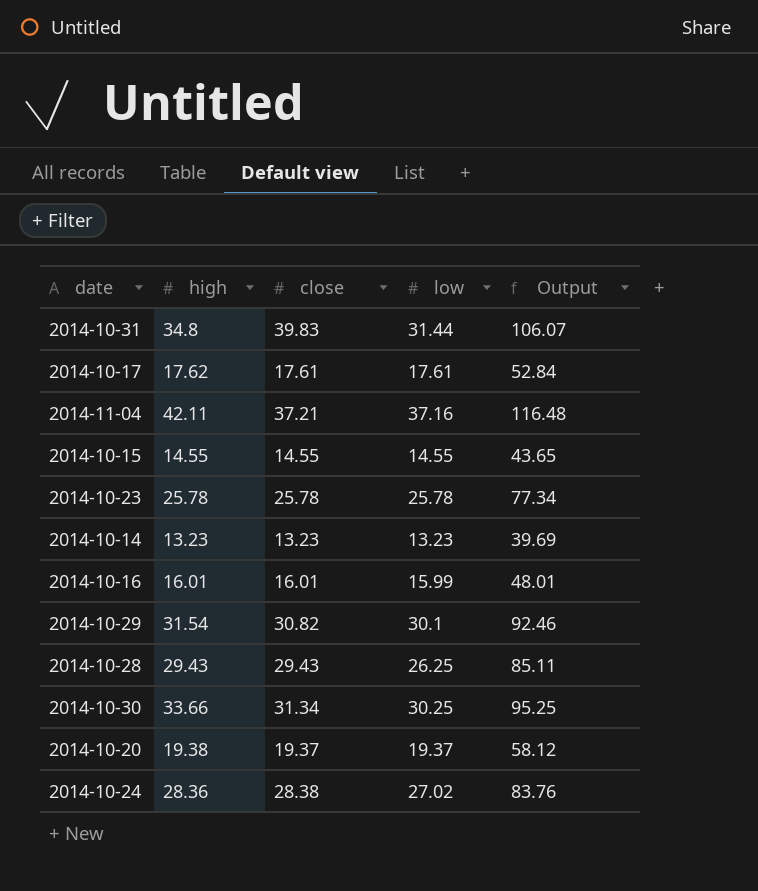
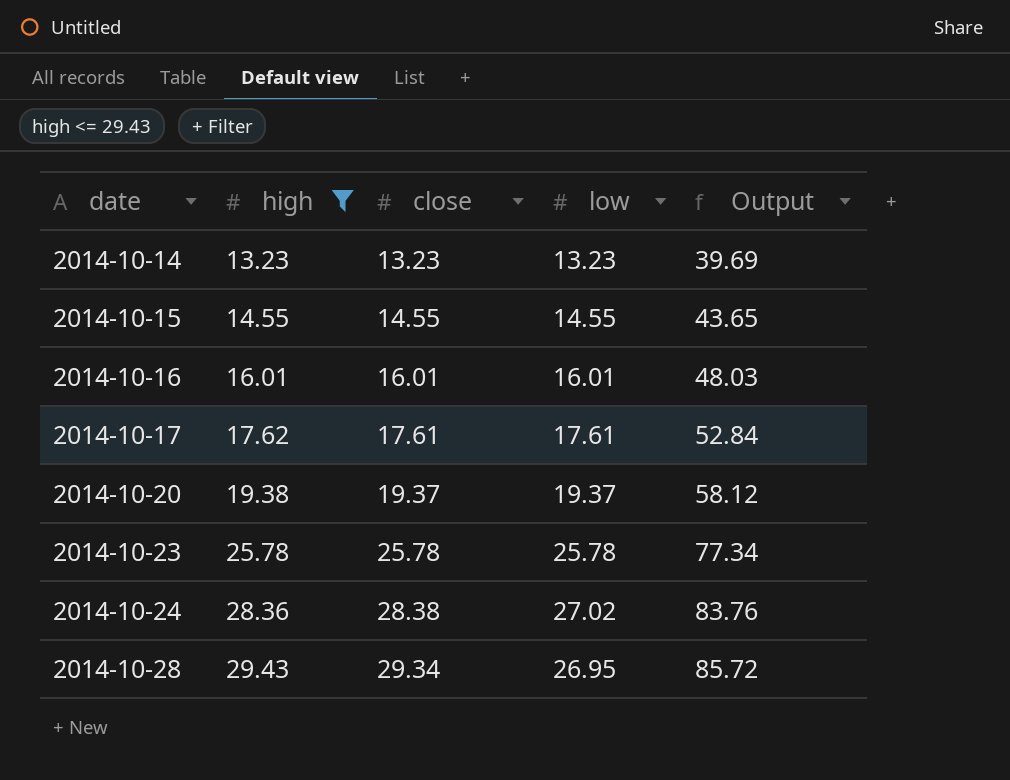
filter: none -> high <= 29.43
row order: none -> date ascending
2014-10-16 | low: 15.99 -> 16.01
2014-10-16 | Output: 48.01 -> 48.03
2014-10-28 | close: 29.43 -> 29.34
2014-10-28 | low: 26.25 -> 26.95
2014-10-28 | Output: 85.11 -> 85.72

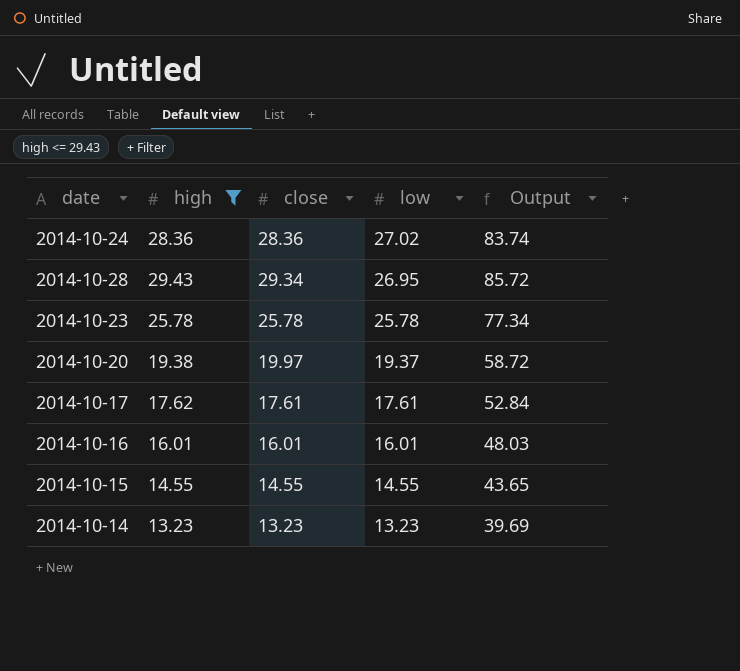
row order: date ascending -> low descending
2014-10-24 | close: 28.38 -> 28.36
2014-10-24 | Output: 83.76 -> 83.74
2014-10-20 | close: 19.37 -> 19.97
2014-10-20 | Output: 58.12 -> 58.72

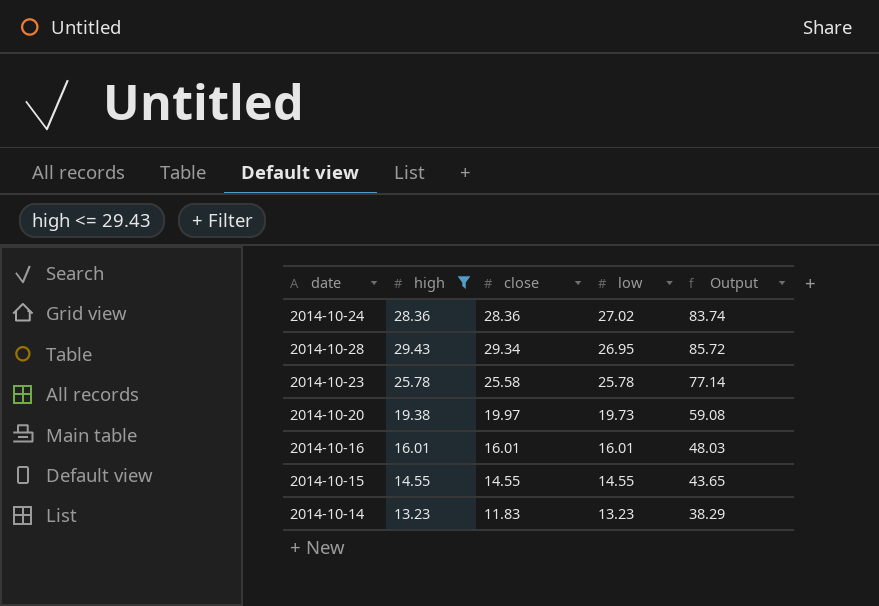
row 2014-10-17: 17.62 | 17.61 | 17.61 | 52.84 -> none
2014-10-23 | close: 25.78 -> 25.58
2014-10-23 | Output: 77.34 -> 77.14
2014-10-20 | low: 19.37 -> 19.73
2014-10-20 | Output: 58.72 -> 59.08
2014-10-14 | close: 13.23 -> 11.83
2014-10-14 | Output: 39.69 -> 38.29

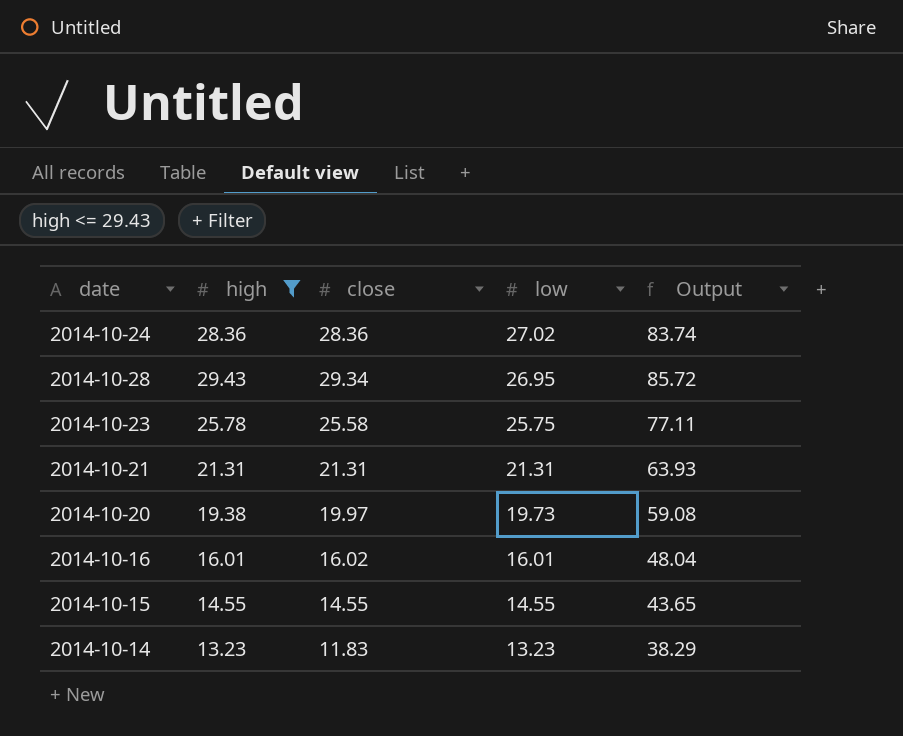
2014-10-23 | low: 25.78 -> 25.75
2014-10-23 | Output: 77.14 -> 77.11
row 2014-10-21: none -> 21.31 | 21.31 | 21.31 | 63.93
2014-10-16 | close: 16.01 -> 16.02
2014-10-16 | Output: 48.03 -> 48.04

